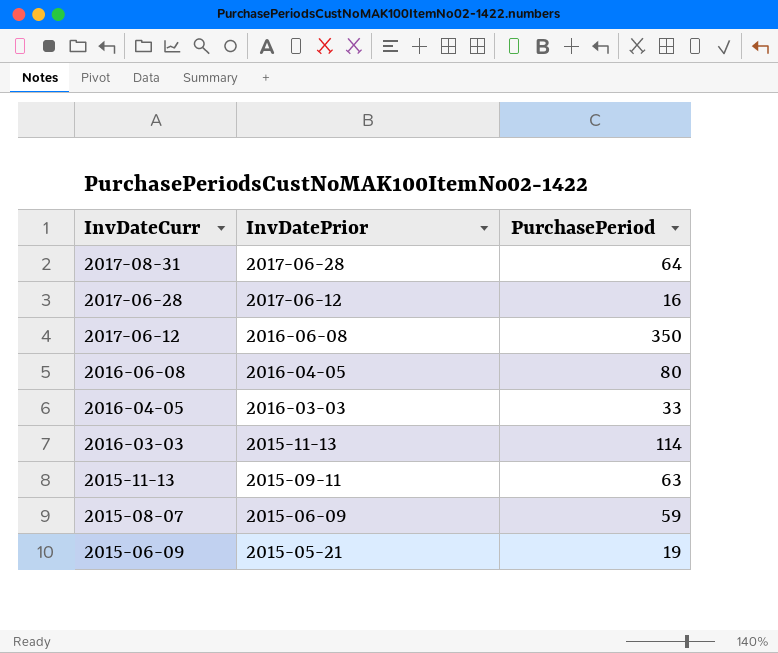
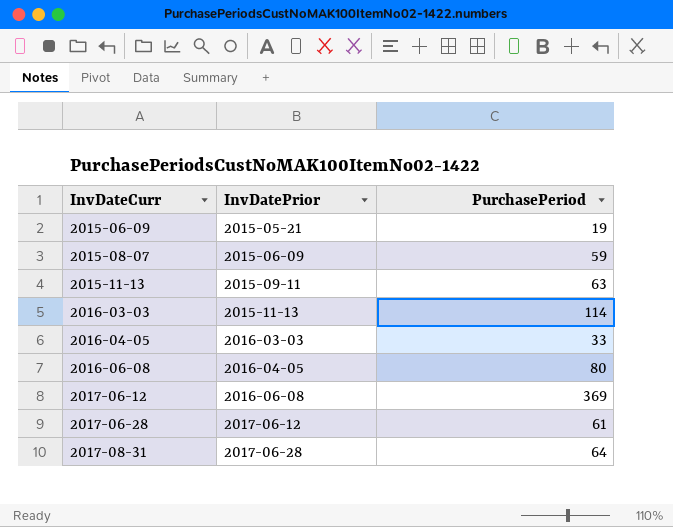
row order: InvDateCurr descending -> InvDateCurr ascending
2017-06-12 | PurchasePeriod: 350 -> 369
2017-06-28 | PurchasePeriod: 16 -> 61

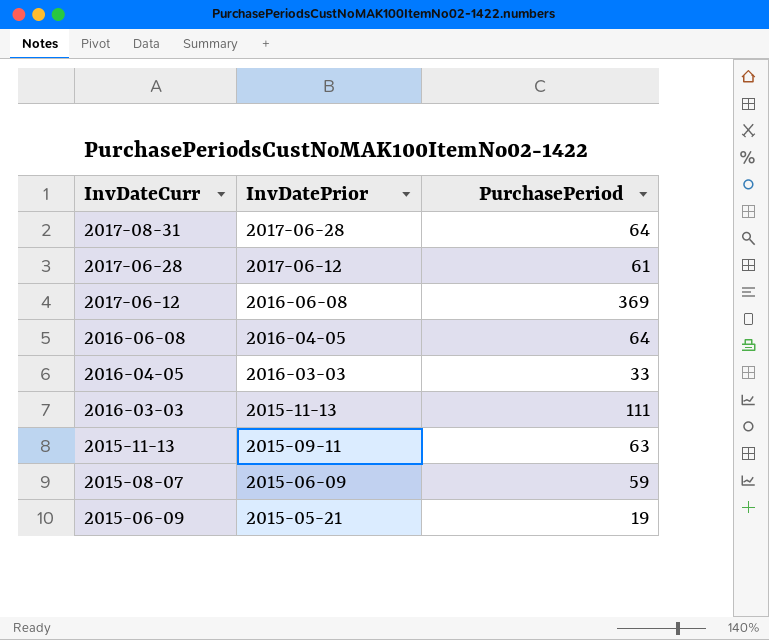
row order: InvDateCurr ascending -> InvDateCurr descending
2016-06-08 | PurchasePeriod: 80 -> 64
2016-03-03 | PurchasePeriod: 114 -> 111

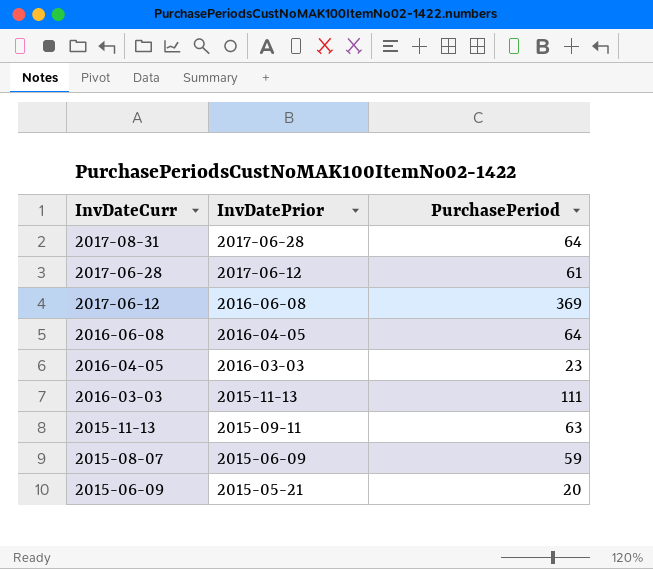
2016-04-05 | PurchasePeriod: 33 -> 23
2015-06-09 | PurchasePeriod: 19 -> 20

